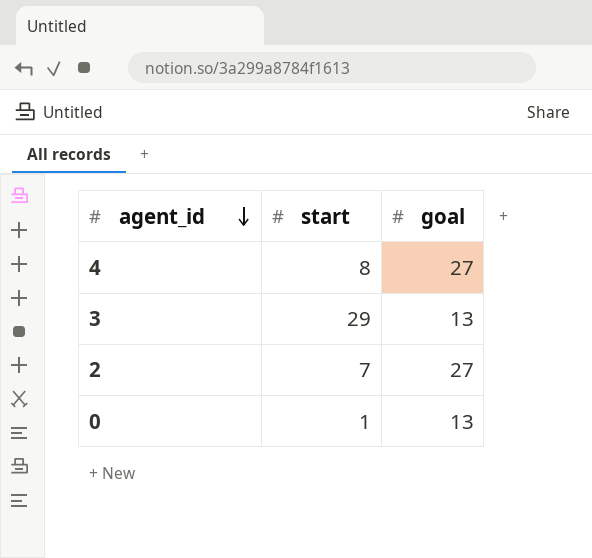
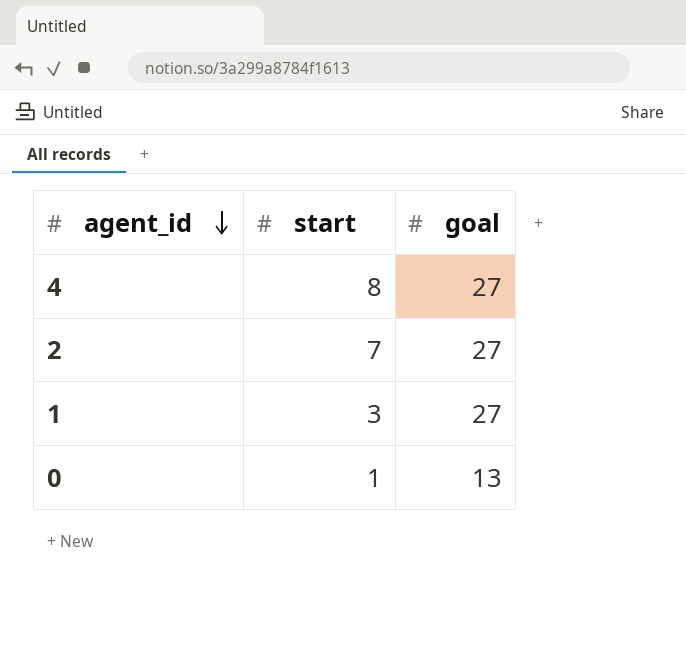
row 3: 29 | 13 -> none
row 1: none -> 3 | 27

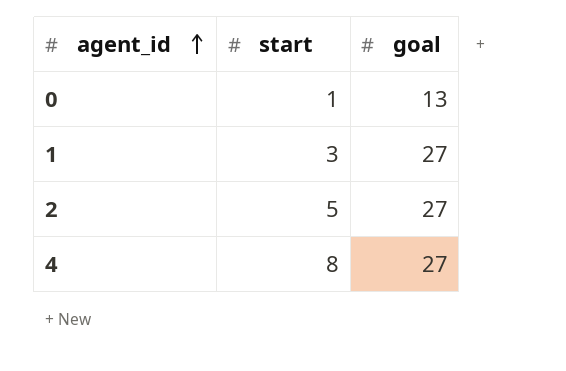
row order: agent_id descending -> agent_id ascending
2 | start: 7 -> 5

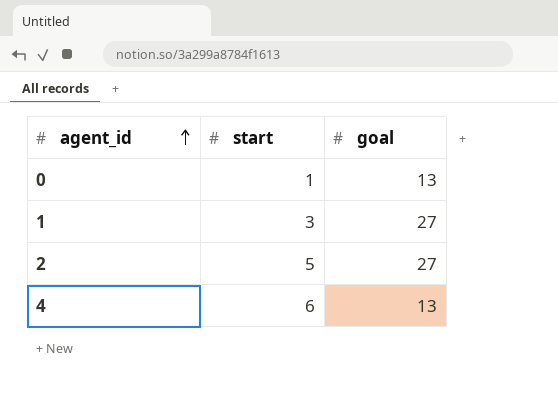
4 | start: 8 -> 6
4 | goal: 27 -> 13

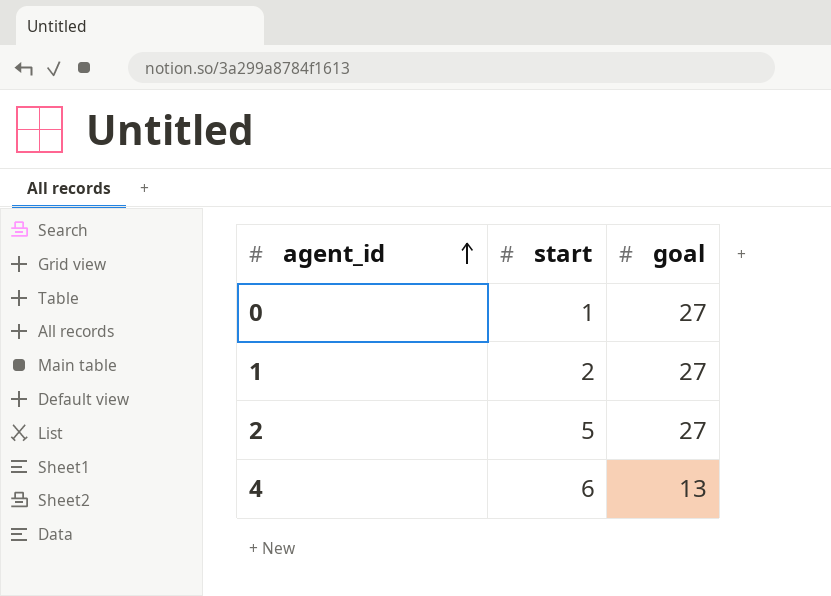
0 | goal: 13 -> 27
1 | start: 3 -> 2

